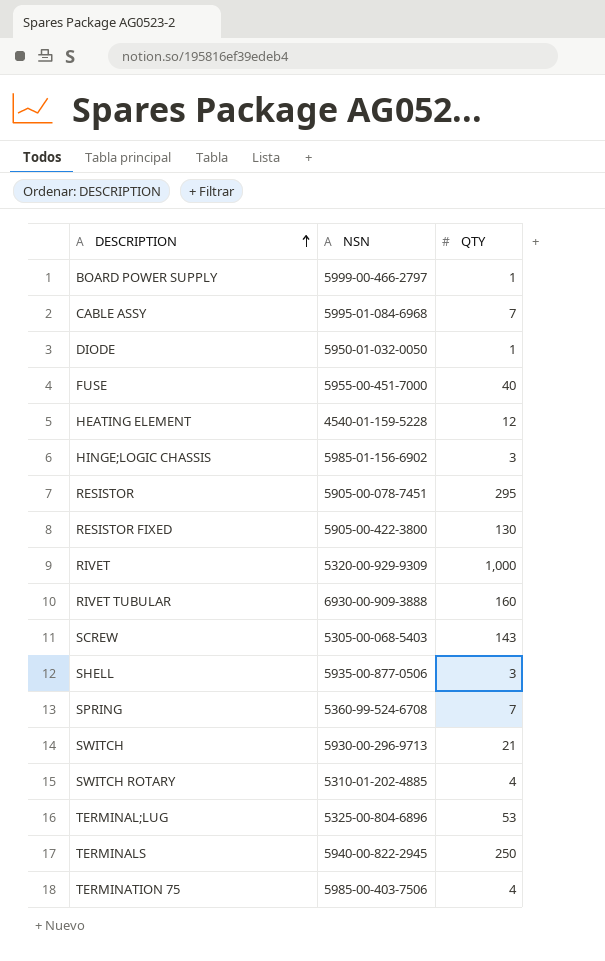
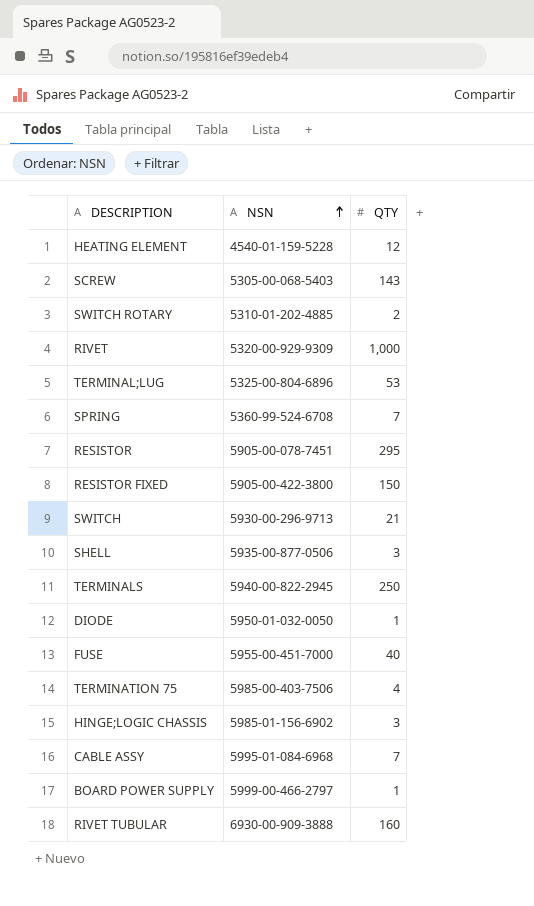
row order: DESCRIPTION ascending -> NSN ascending
SWITCH ROTARY | QTY: 4 -> 2
RESISTOR FIXED | QTY: 130 -> 150

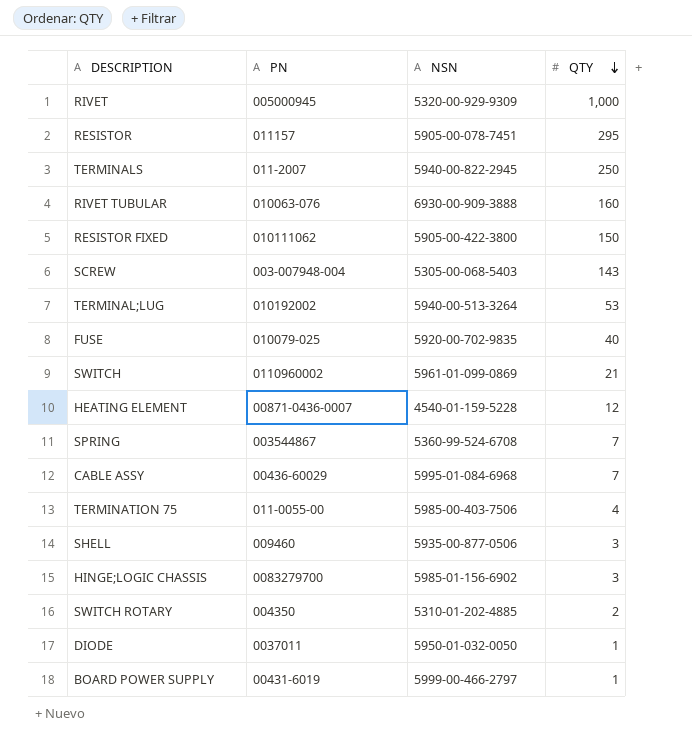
row order: NSN ascending -> QTY descending
column PN | position: none -> 2
TERMINAL;LUG | NSN: 5325-00-804-6896 -> 5940-00-513-3264
FUSE | NSN: 5955-00-451-7000 -> 5920-00-702-9835
SWITCH | NSN: 5930-00-296-9713 -> 5961-01-099-0869

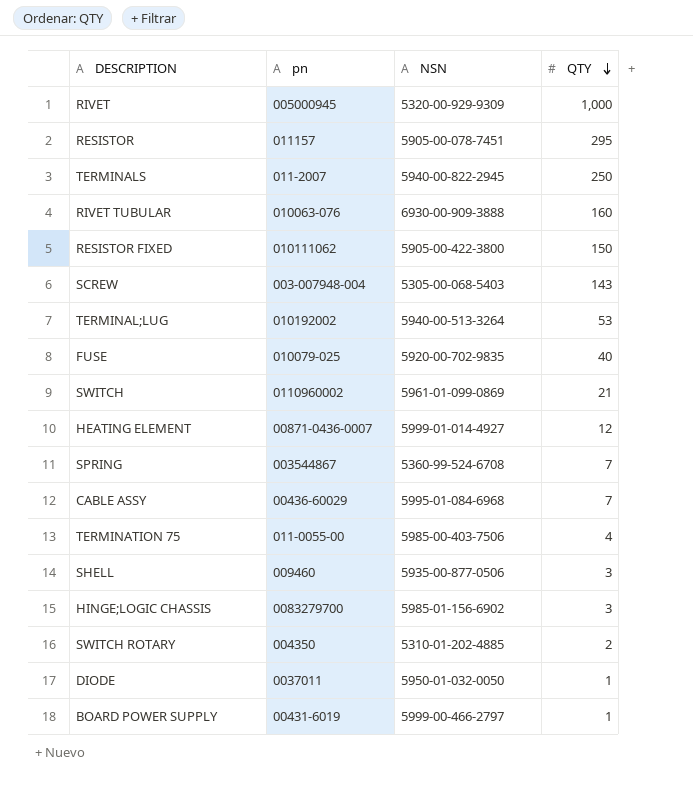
column name: PN -> pn
HEATING ELEMENT | NSN: 4540-01-159-5228 -> 5999-01-014-4927

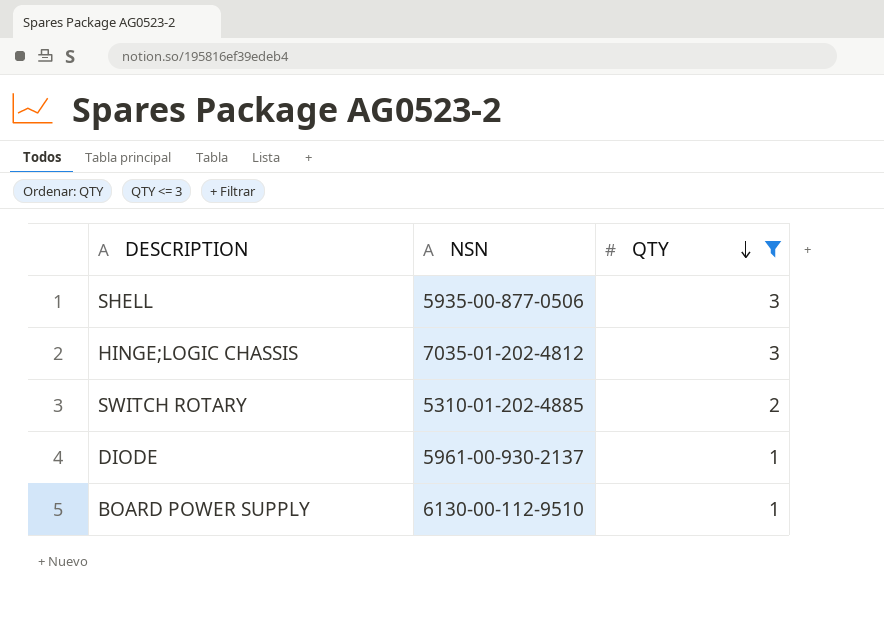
filter: none -> QTY <= 3
column pn | position: 2 -> none
HINGE;LOGIC CHASSIS | NSN: 5985-01-156-6902 -> 7035-01-202-4812
DIODE | NSN: 5950-01-032-0050 -> 5961-00-930-2137
BOARD POWER SUPPLY | NSN: 5999-00-466-2797 -> 6130-00-112-9510

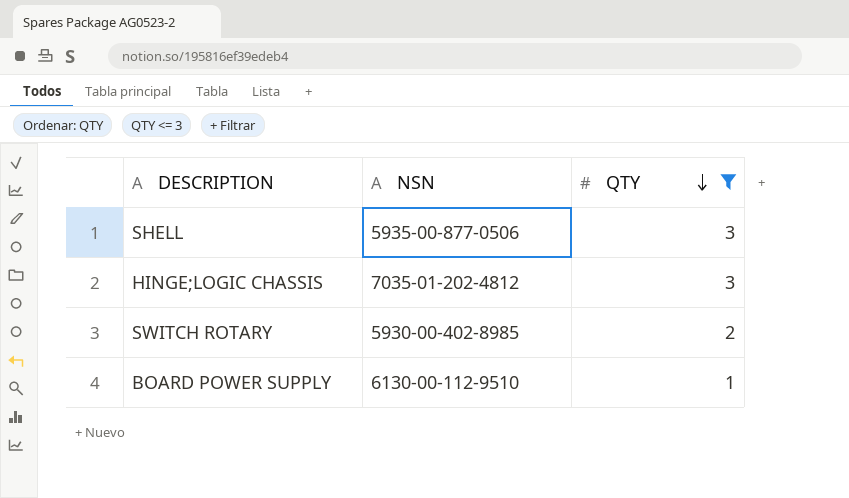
row DIODE: 5961-00-930-2137 | 1 -> none
SWITCH ROTARY | NSN: 5310-01-202-4885 -> 5930-00-402-8985

